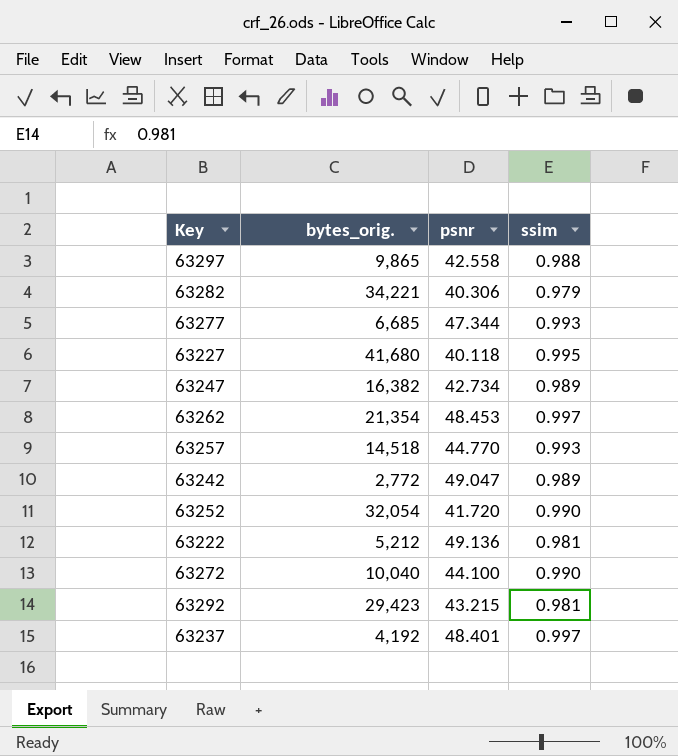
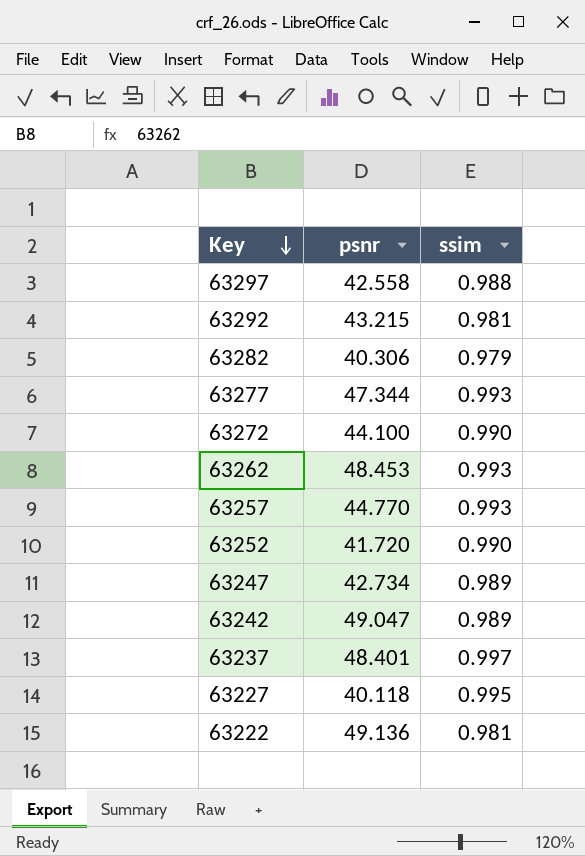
row order: none -> Key descending
column bytes_orig. | position: 2 -> none
63262 | ssim: 0.997 -> 0.993

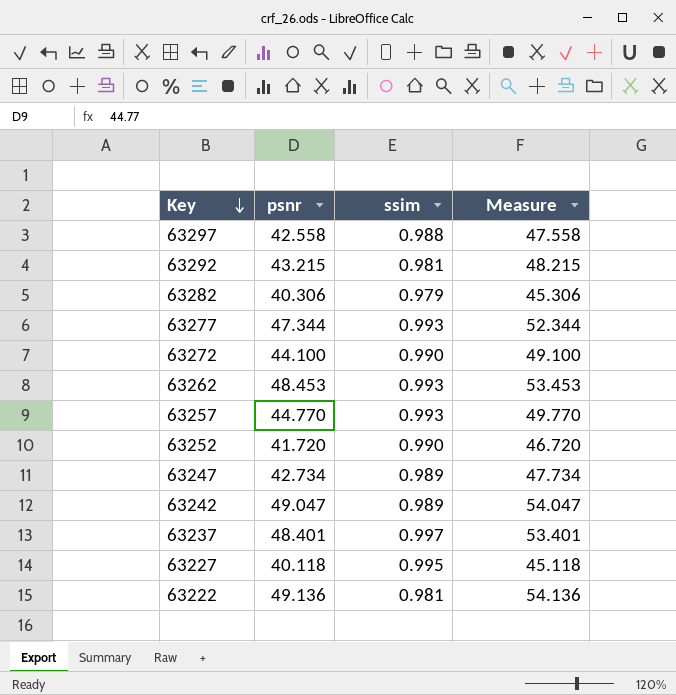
column Measure | formula: none -> [psnr] + 5

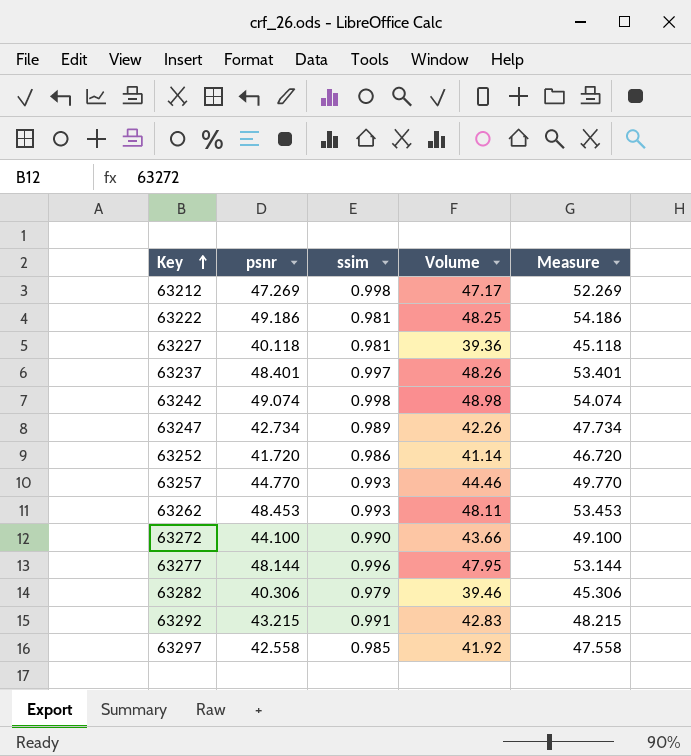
row order: Key descending -> Key ascending
column Volume | formula: none -> [psnr] * [ssim]
row 63212: none -> 47.269 | 0.998 | 47.17 | 52.269
63222 | psnr: 49.136 -> 49.186
63222 | Measure: 54.136 -> 54.186
63227 | ssim: 0.995 -> 0.981
63242 | psnr: 49.047 -> 49.074
63242 | ssim: 0.989 -> 0.998
63242 | Measure: 54.047 -> 54.074
63252 | ssim: 0.990 -> 0.986
63277 | psnr: 47.344 -> 48.144
63277 | ssim: 0.993 -> 0.996
63277 | Measure: 52.344 -> 53.144
63292 | ssim: 0.981 -> 0.991
63297 | ssim: 0.988 -> 0.985

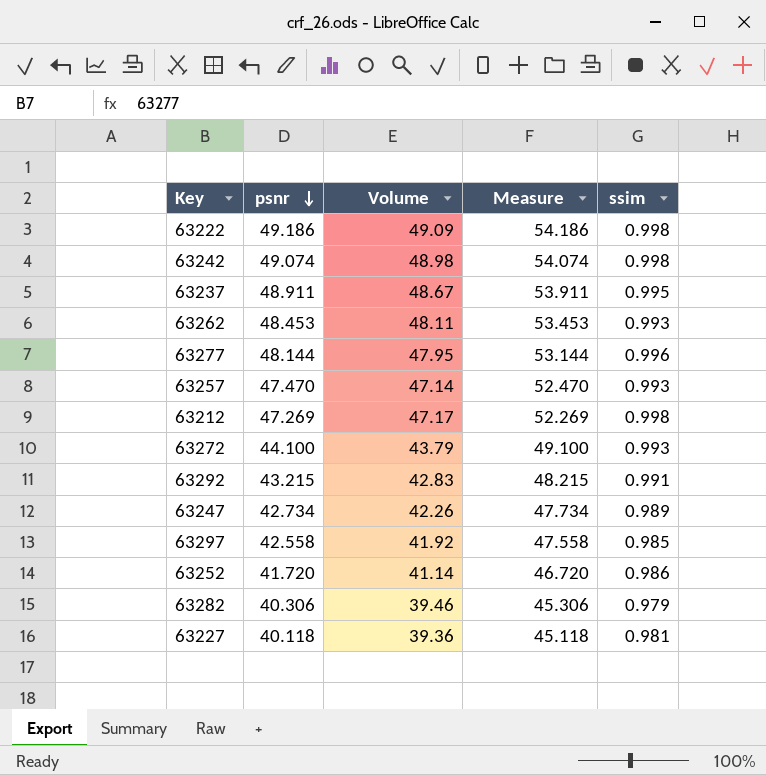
row order: Key ascending -> psnr descending
column ssim | position: 3 -> 5
63222 | Volume: 48.25 -> 49.09
63222 | ssim: 0.981 -> 0.998
63237 | psnr: 48.401 -> 48.911
63237 | Volume: 48.26 -> 48.67
63237 | Measure: 53.401 -> 53.911
63237 | ssim: 0.997 -> 0.995
63257 | psnr: 44.770 -> 47.470
63257 | Volume: 44.46 -> 47.14
63257 | Measure: 49.770 -> 52.470
63272 | Volume: 43.66 -> 43.79
63272 | ssim: 0.990 -> 0.993

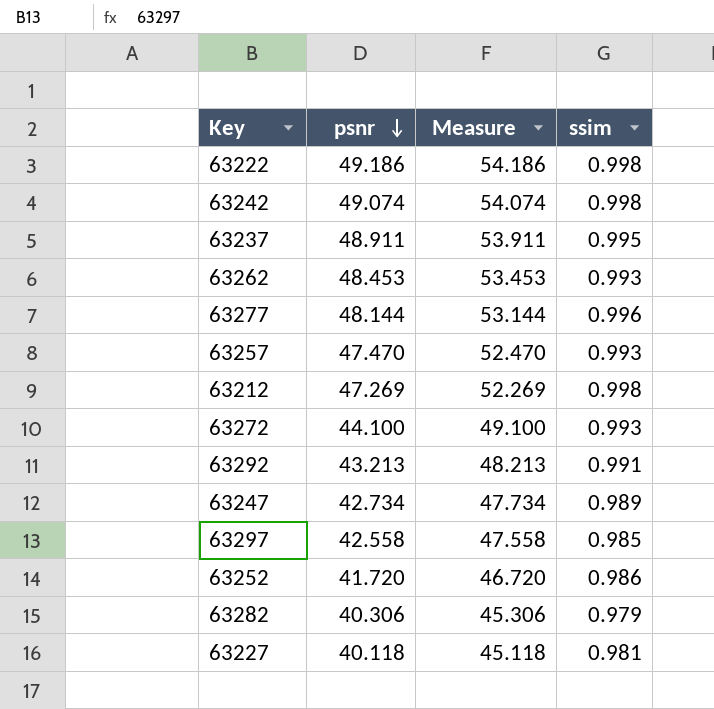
column Volume | formula: [psnr] * [ssim] -> none
63292 | psnr: 43.215 -> 43.213
63292 | Measure: 48.215 -> 48.213

